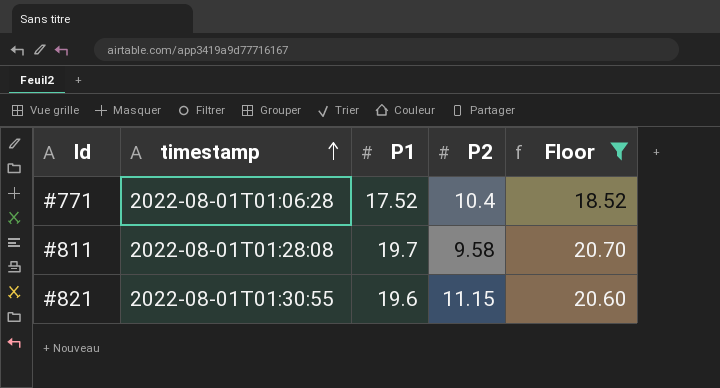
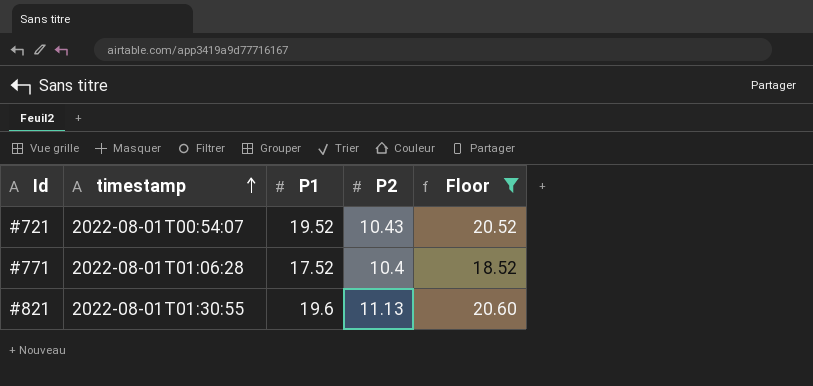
row #811: 2022-08-01T01:28:08 | 19.7 | 9.58 | 20.70 -> none
row #721: none -> 2022-08-01T00:54:07 | 19.52 | 10.43 | 20.52
#821 | P2: 11.15 -> 11.13

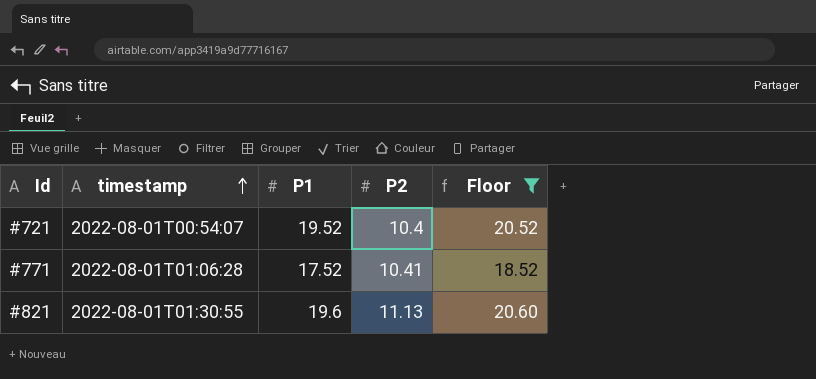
#721 | P2: 10.43 -> 10.4
#771 | P2: 10.4 -> 10.41

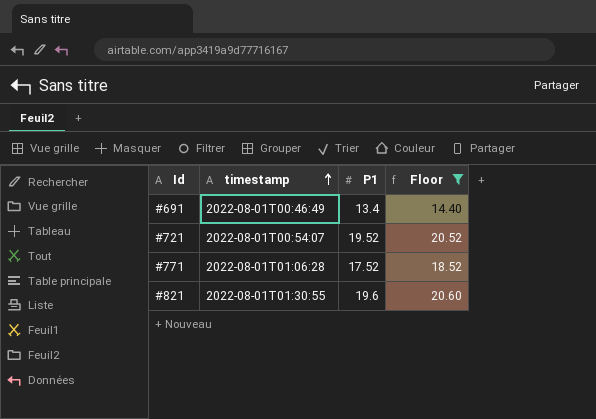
column P2 | position: 4 -> none
row #691: none -> 2022-08-01T00:46:49 | 13.4 | 14.40

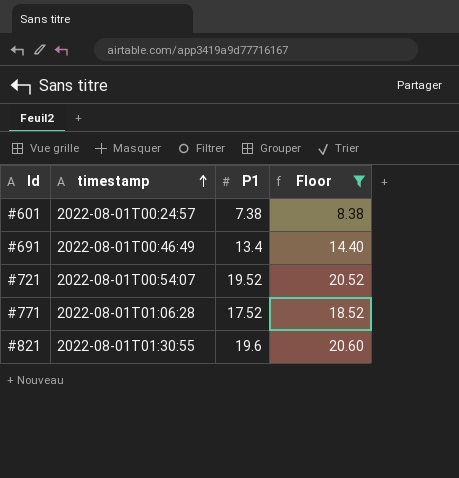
row #601: none -> 2022-08-01T00:24:57 | 7.38 | 8.38

